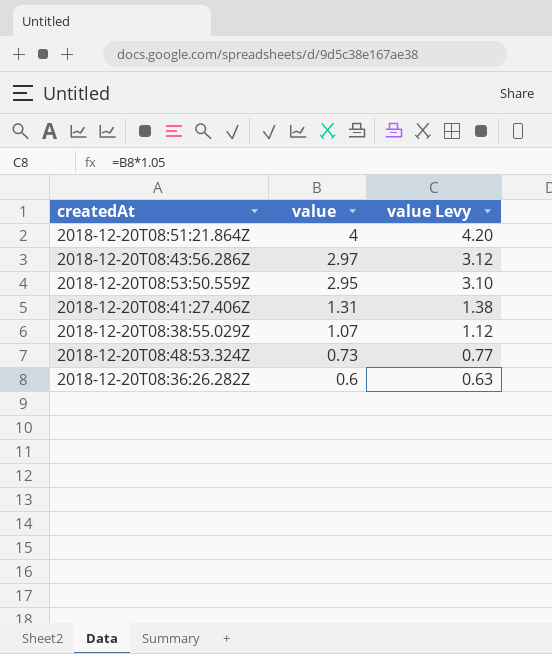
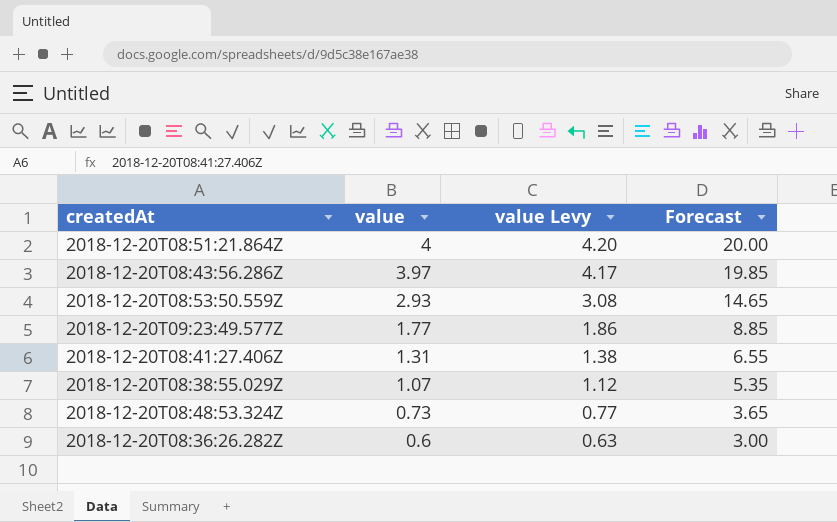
column Forecast | formula: none -> [value] * 5
2018-12-20T08:43:56.286Z | value: 2.97 -> 3.97
2018-12-20T08:43:56.286Z | value Levy: 3.12 -> 4.17
2018-12-20T08:53:50.559Z | value: 2.95 -> 2.93
2018-12-20T08:53:50.559Z | value Levy: 3.10 -> 3.08
row 2018-12-20T09:23:49.577Z: none -> 1.77 | 1.86 | 8.85

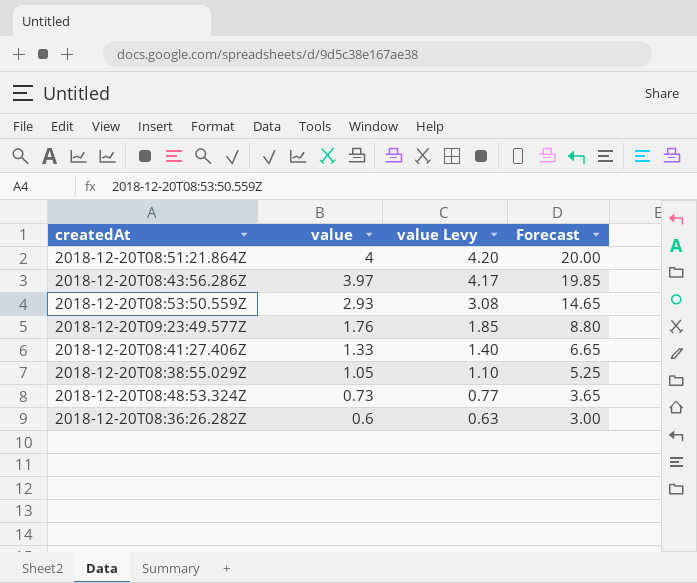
2018-12-20T09:23:49.577Z | value: 1.77 -> 1.76
2018-12-20T09:23:49.577Z | value Levy: 1.86 -> 1.85
2018-12-20T09:23:49.577Z | Forecast: 8.85 -> 8.80
2018-12-20T08:41:27.406Z | value: 1.31 -> 1.33
2018-12-20T08:41:27.406Z | value Levy: 1.38 -> 1.40
2018-12-20T08:41:27.406Z | Forecast: 6.55 -> 6.65
2018-12-20T08:38:55.029Z | value: 1.07 -> 1.05
2018-12-20T08:38:55.029Z | value Levy: 1.12 -> 1.10
2018-12-20T08:38:55.029Z | Forecast: 5.35 -> 5.25

